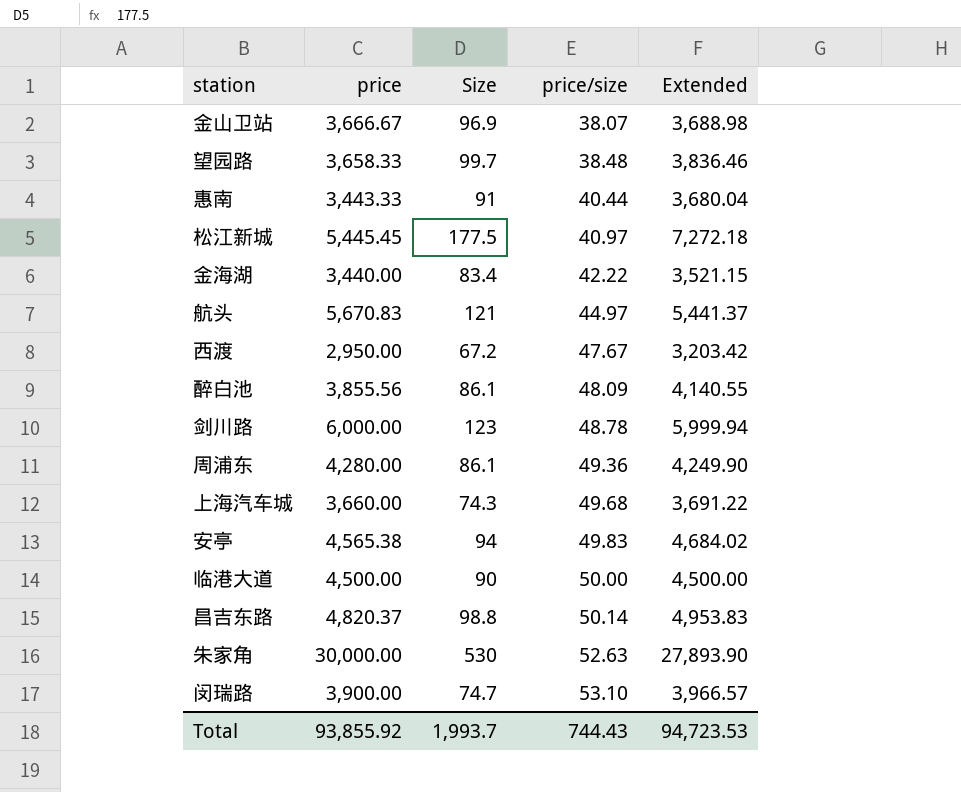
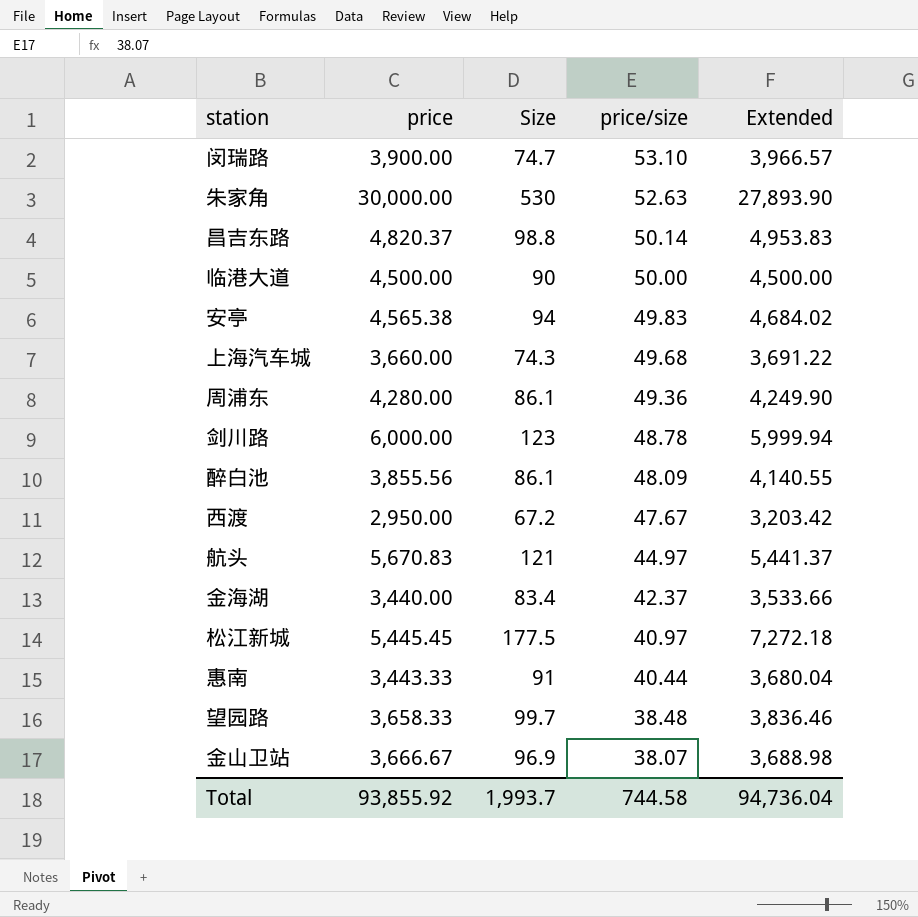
row order: price/size ascending -> price/size descending
金海湖 | price/size: 42.22 -> 42.37
金海湖 | Extended: 3,521.15 -> 3,533.66
Total | price/size: 744.43 -> 744.58
Total | Extended: 94,723.53 -> 94,736.04

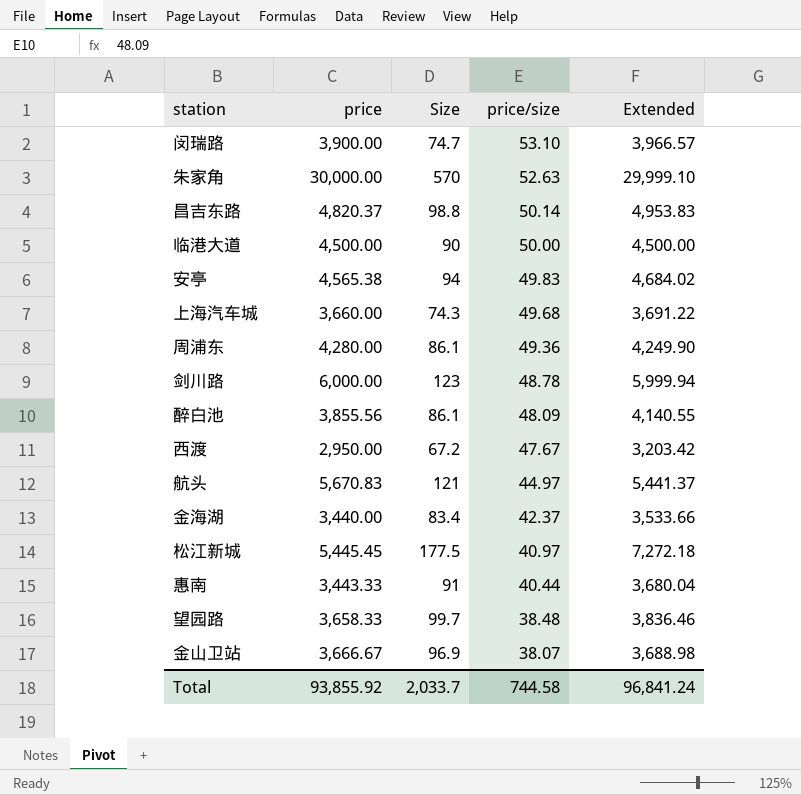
朱家角 | Size: 530 -> 570
朱家角 | Extended: 27,893.90 -> 29,999.10
Total | Size: 1,993.7 -> 2,033.7
Total | Extended: 94,736.04 -> 96,841.24

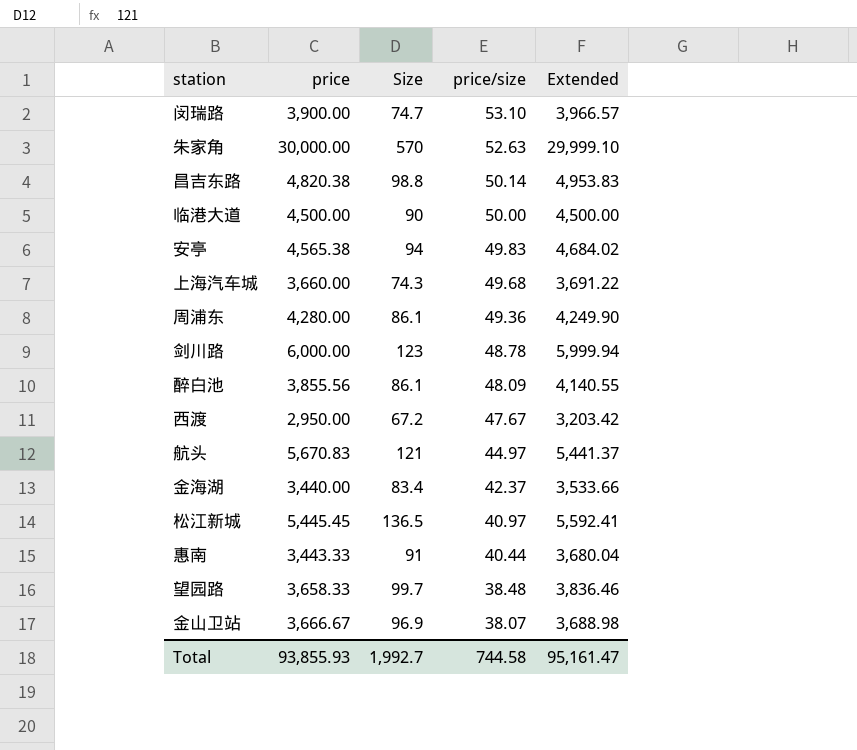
昌吉东路 | price: 4,820.37 -> 4,820.38
松江新城 | Size: 177.5 -> 136.5
松江新城 | Extended: 7,272.18 -> 5,592.41
Total | price: 93,855.92 -> 93,855.93
Total | Size: 2,033.7 -> 1,992.7
Total | Extended: 96,841.24 -> 95,161.47

